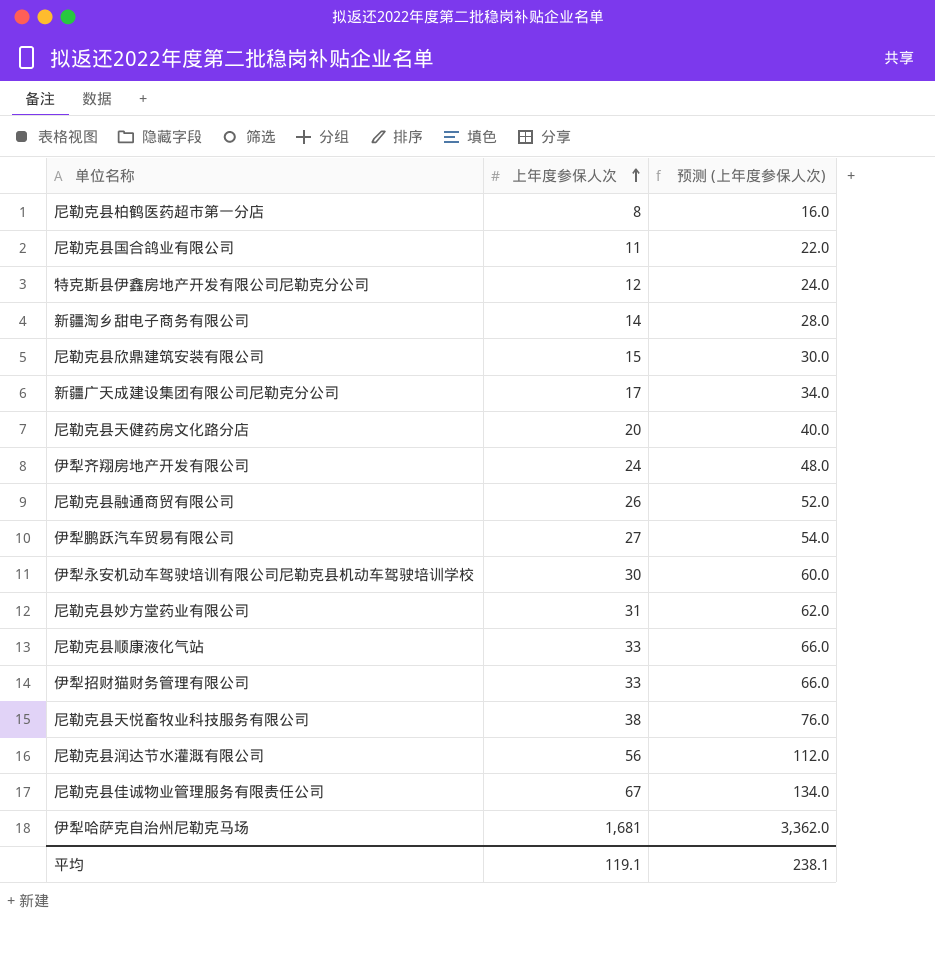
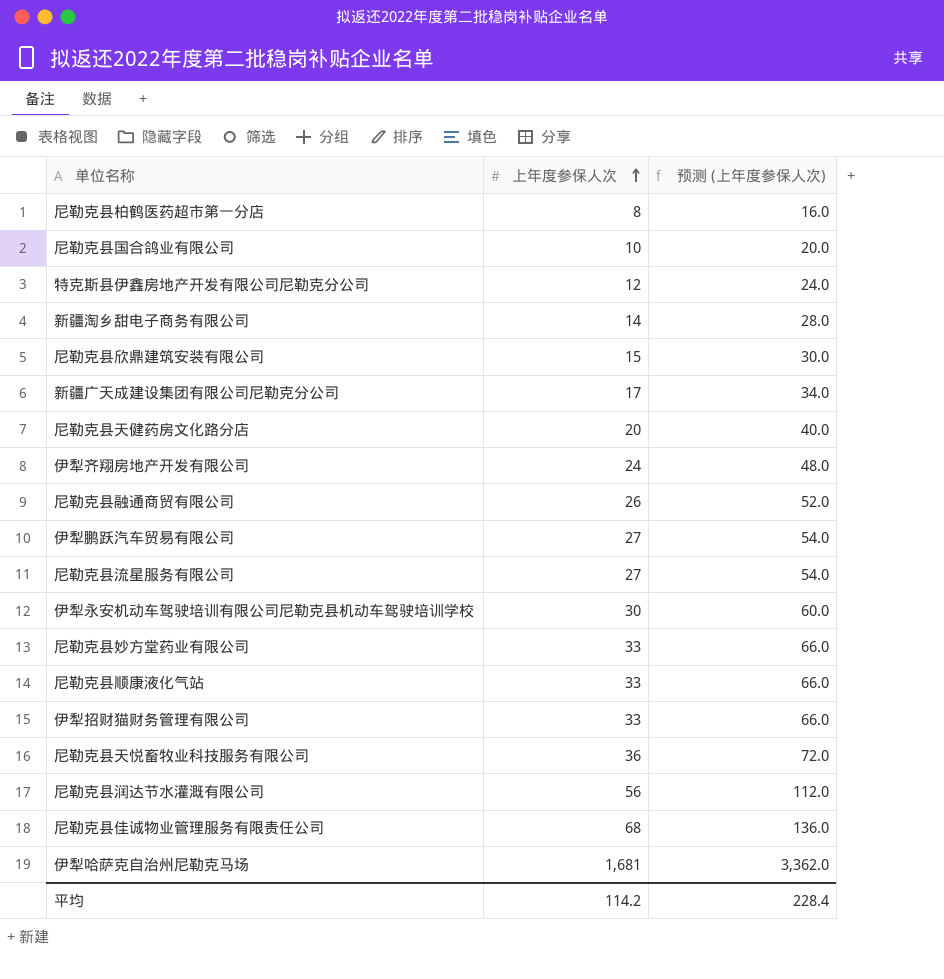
尼勒克县国合鸽业有限公司 | 上年度参保人次: 11 -> 10
尼勒克县国合鸽业有限公司 | 预测 (上年度参保人次): 22.0 -> 20.0
row 尼勒克县流星服务有限公司: none -> 27 | 54.0
尼勒克县妙方堂药业有限公司 | 上年度参保人次: 31 -> 33
尼勒克县妙方堂药业有限公司 | 预测 (上年度参保人次): 62.0 -> 66.0
尼勒克县天悦畜牧业科技服务有限公司 | 上年度参保人次: 38 -> 36
尼勒克县天悦畜牧业科技服务有限公司 | 预测 (上年度参保人次): 76.0 -> 72.0
尼勒克县佳诚物业管理服务有限责任公司 | 上年度参保人次: 67 -> 68
尼勒克县佳诚物业管理服务有限责任公司 | 预测 (上年度参保人次): 134.0 -> 136.0
平均 | 上年度参保人次: 119.1 -> 114.2
平均 | 预测 (上年度参保人次): 238.1 -> 228.4

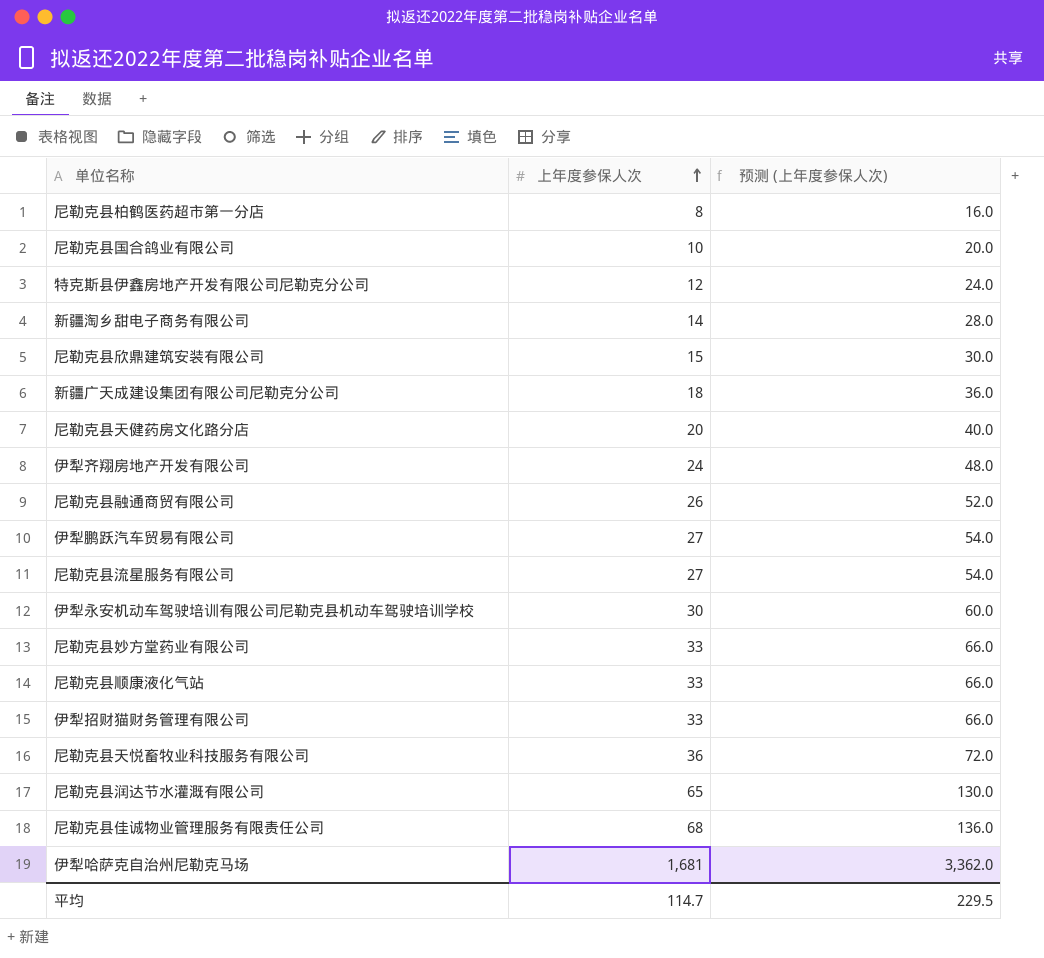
新疆广天成建设集团有限公司尼勒克分公司 | 上年度参保人次: 17 -> 18
新疆广天成建设集团有限公司尼勒克分公司 | 预测 (上年度参保人次): 34.0 -> 36.0
尼勒克县润达节水灌溉有限公司 | 上年度参保人次: 56 -> 65
尼勒克县润达节水灌溉有限公司 | 预测 (上年度参保人次): 112.0 -> 130.0
平均 | 上年度参保人次: 114.2 -> 114.7
平均 | 预测 (上年度参保人次): 228.4 -> 229.5

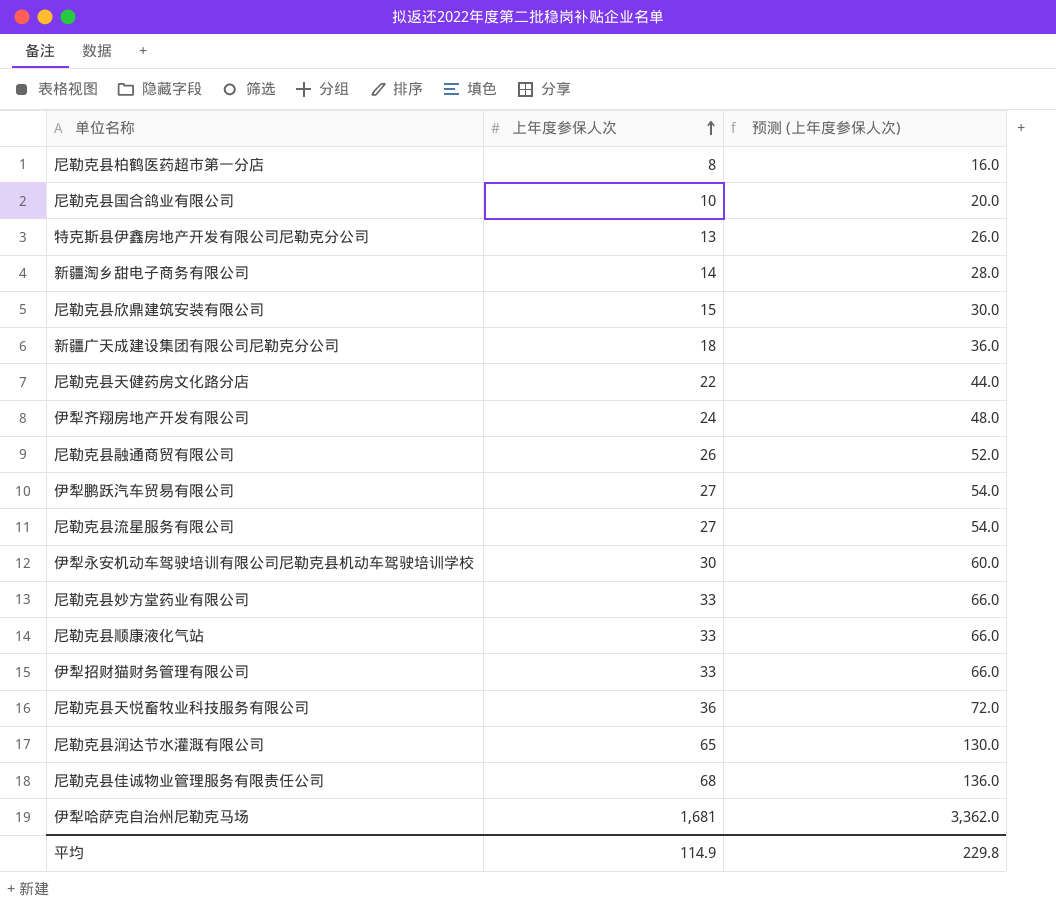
特克斯县伊鑫房地产开发有限公司尼勒克分公司 | 上年度参保人次: 12 -> 13
特克斯县伊鑫房地产开发有限公司尼勒克分公司 | 预测 (上年度参保人次): 24.0 -> 26.0
尼勒克县天健药房文化路分店 | 上年度参保人次: 20 -> 22
尼勒克县天健药房文化路分店 | 预测 (上年度参保人次): 40.0 -> 44.0
平均 | 上年度参保人次: 114.7 -> 114.9
平均 | 预测 (上年度参保人次): 229.5 -> 229.8

